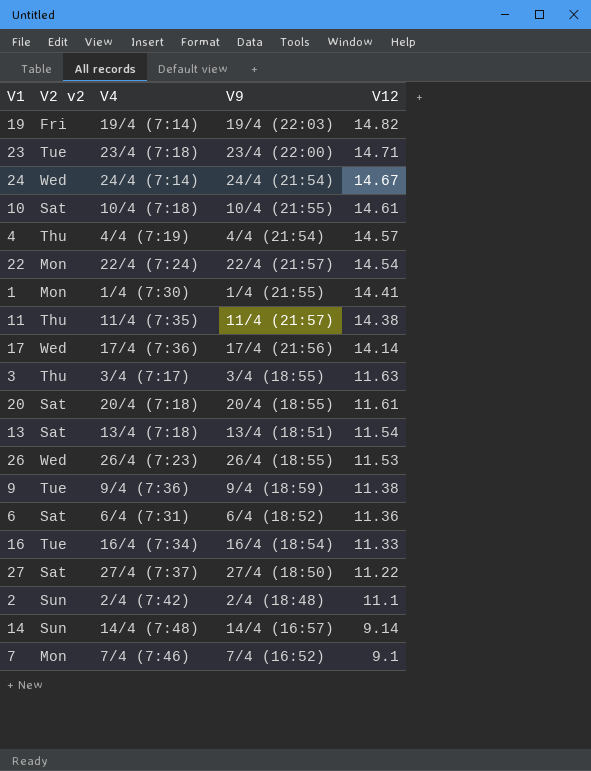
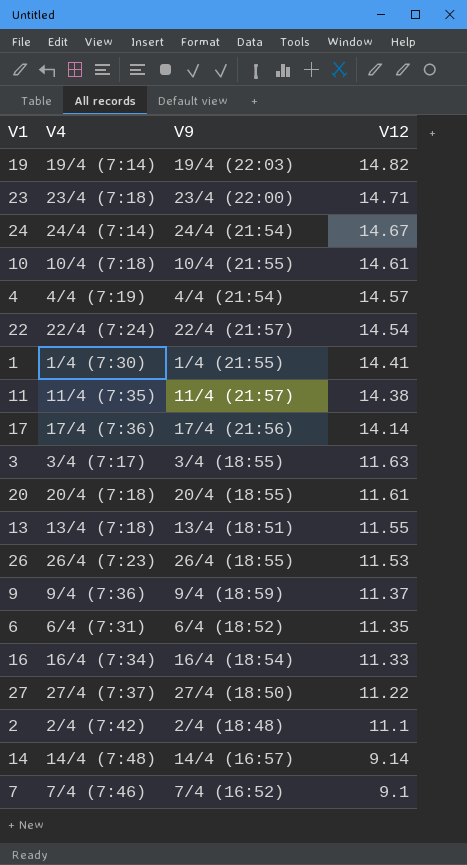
column V2 v2 | position: 2 -> none
13 | V12: 11.54 -> 11.55
9 | V12: 11.38 -> 11.37
6 | V12: 11.36 -> 11.35

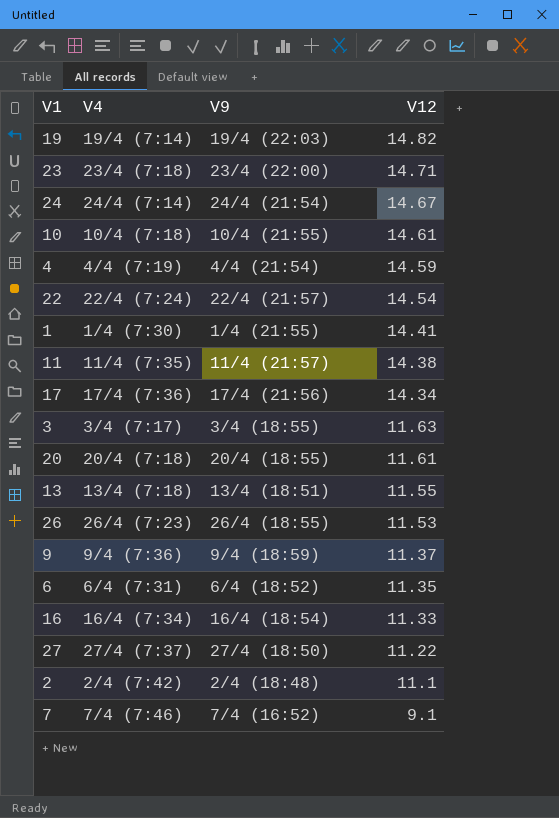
row 14: 14/4 (7:48) | 14/4 (16:57) | 9.14 -> none
4 | V12: 14.57 -> 14.59
17 | V12: 14.14 -> 14.34

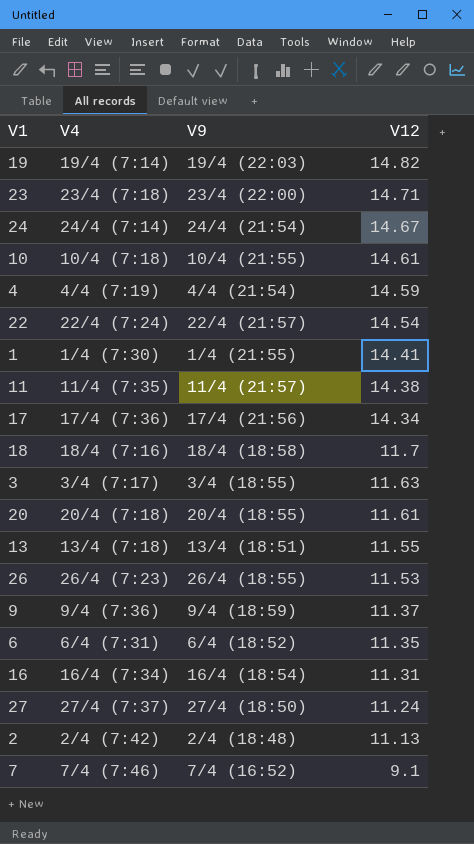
row 18: none -> 18/4 (7:16) | 18/4 (18:58) | 11.7
16 | V12: 11.33 -> 11.31
27 | V12: 11.22 -> 11.24
2 | V12: 11.1 -> 11.13

